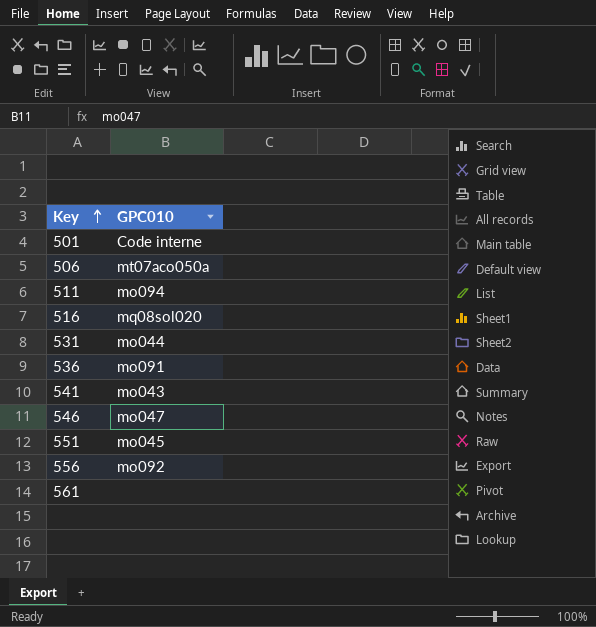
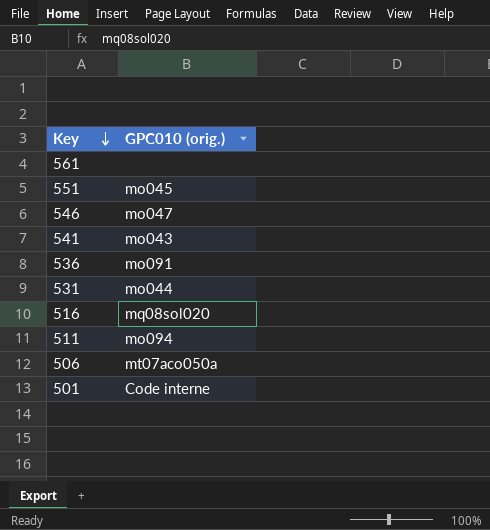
row order: Key ascending -> Key descending
column name: GPC010 -> GPC010 (orig.)
row 556: mo092 -> none

